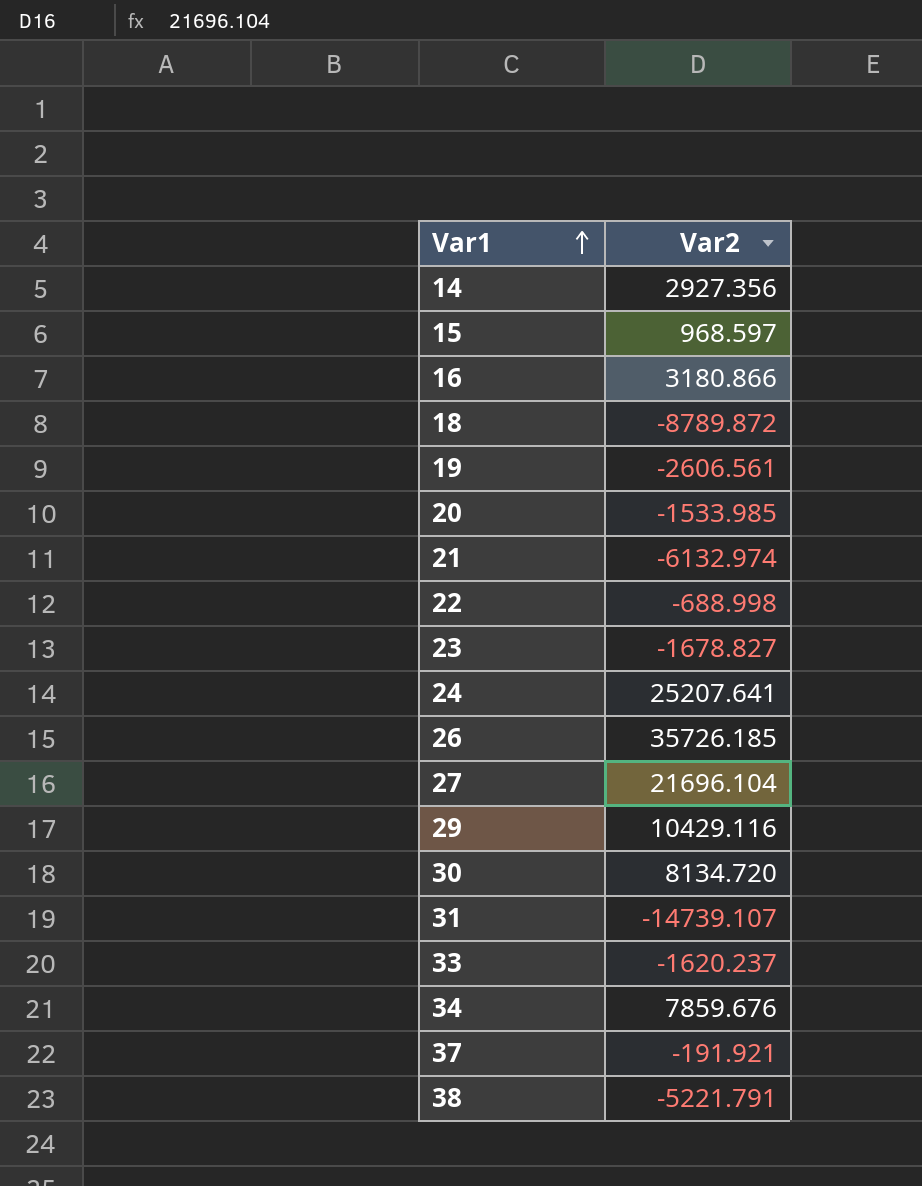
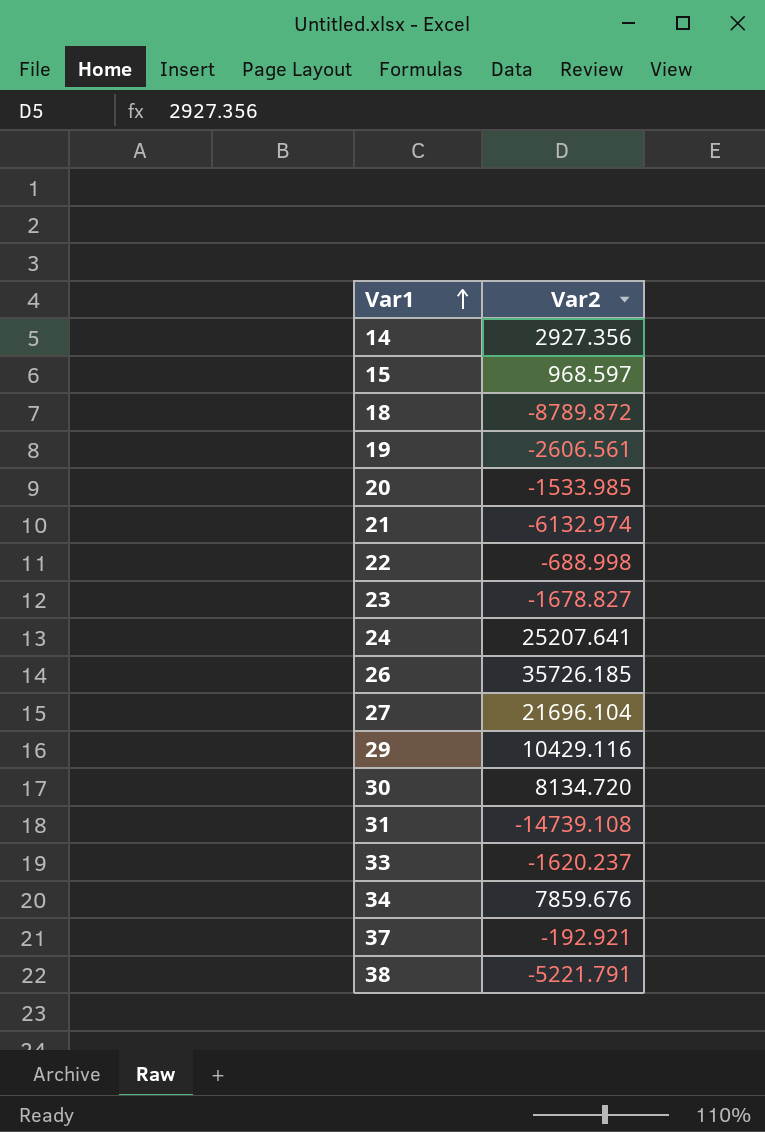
row 16: 3180.866 -> none
31 | Var2: -14739.107 -> -14739.108
37 | Var2: -191.921 -> -192.921

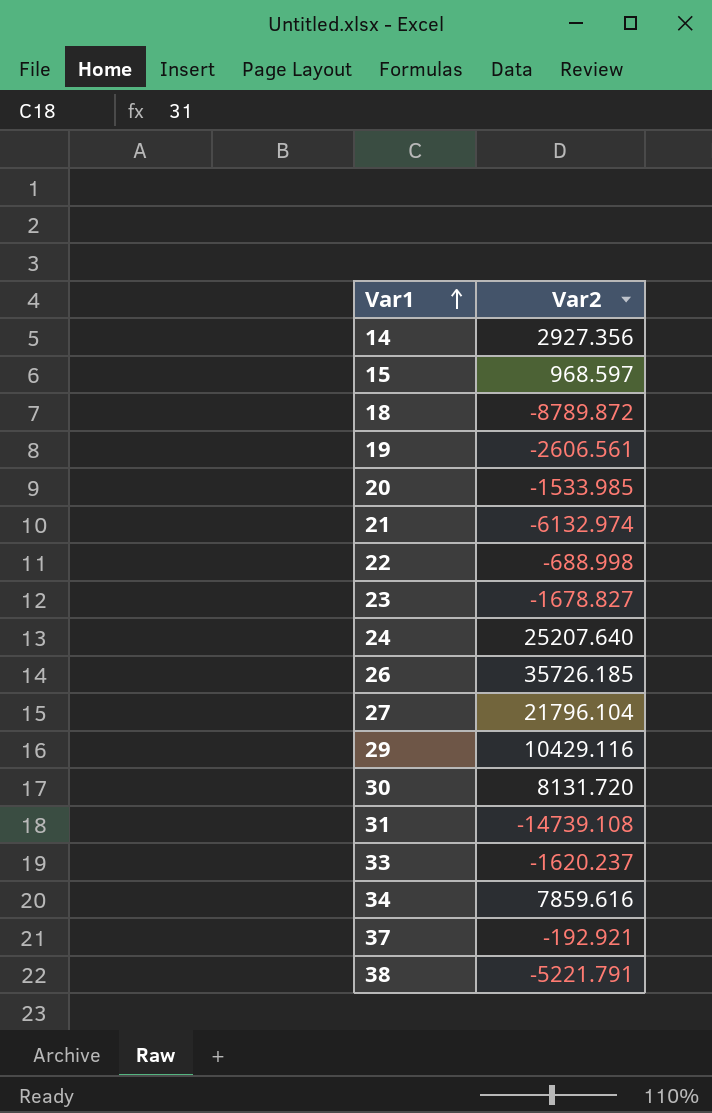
24 | Var2: 25207.641 -> 25207.640
27 | Var2: 21696.104 -> 21796.104
30 | Var2: 8134.720 -> 8131.720
34 | Var2: 7859.676 -> 7859.616

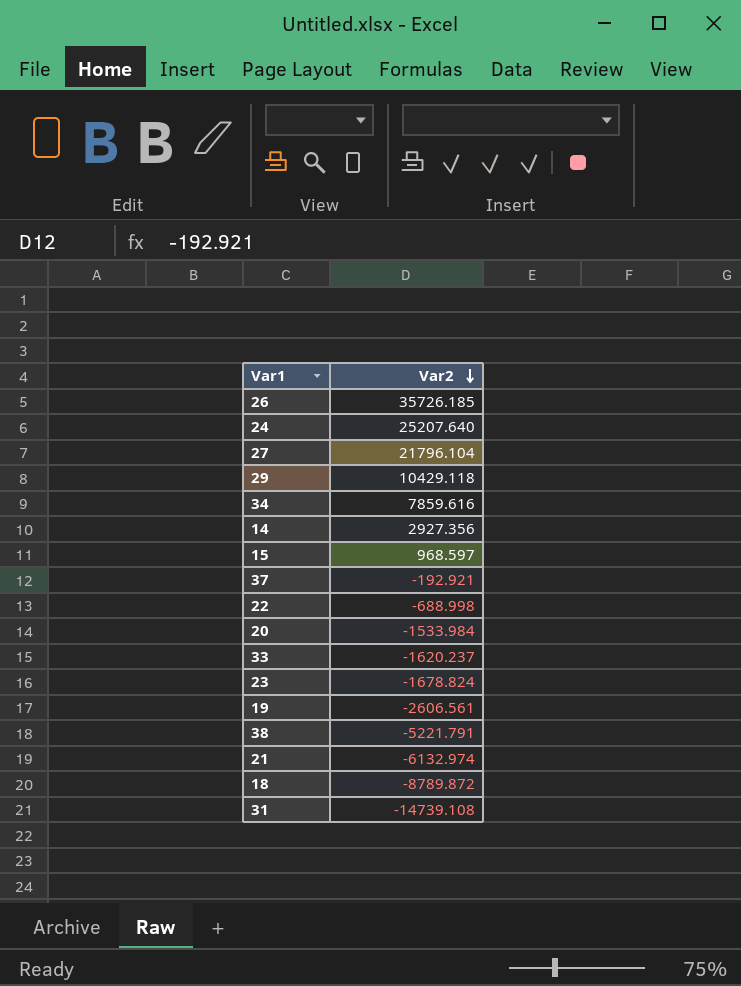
row order: Var1 ascending -> Var2 descending
row 30: 8131.720 -> none
29 | Var2: 10429.116 -> 10429.118
20 | Var2: -1533.985 -> -1533.984
23 | Var2: -1678.827 -> -1678.824

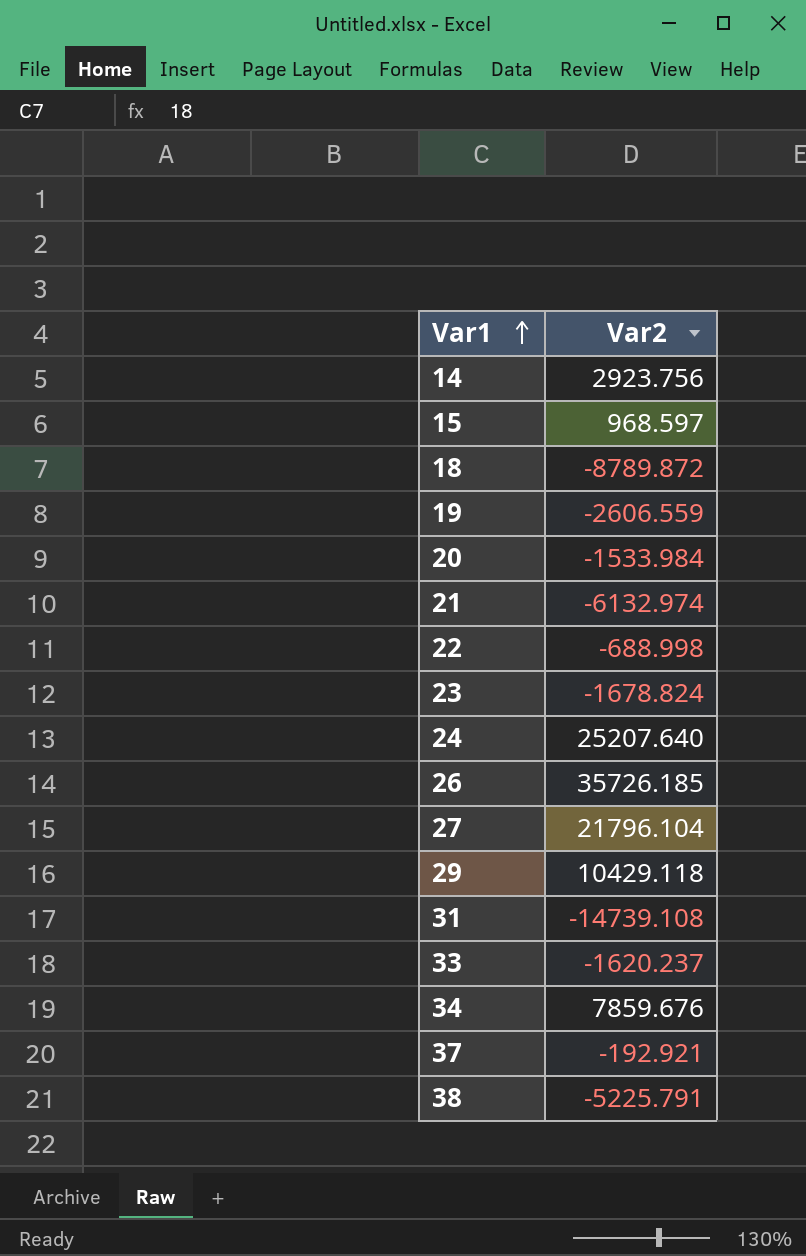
row order: Var2 descending -> Var1 ascending
14 | Var2: 2927.356 -> 2923.756
19 | Var2: -2606.561 -> -2606.559
34 | Var2: 7859.616 -> 7859.676
38 | Var2: -5221.791 -> -5225.791

